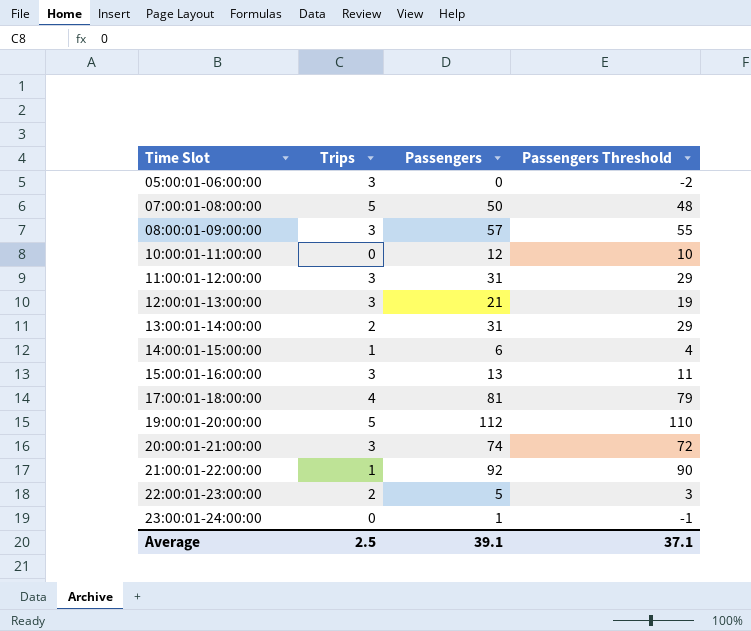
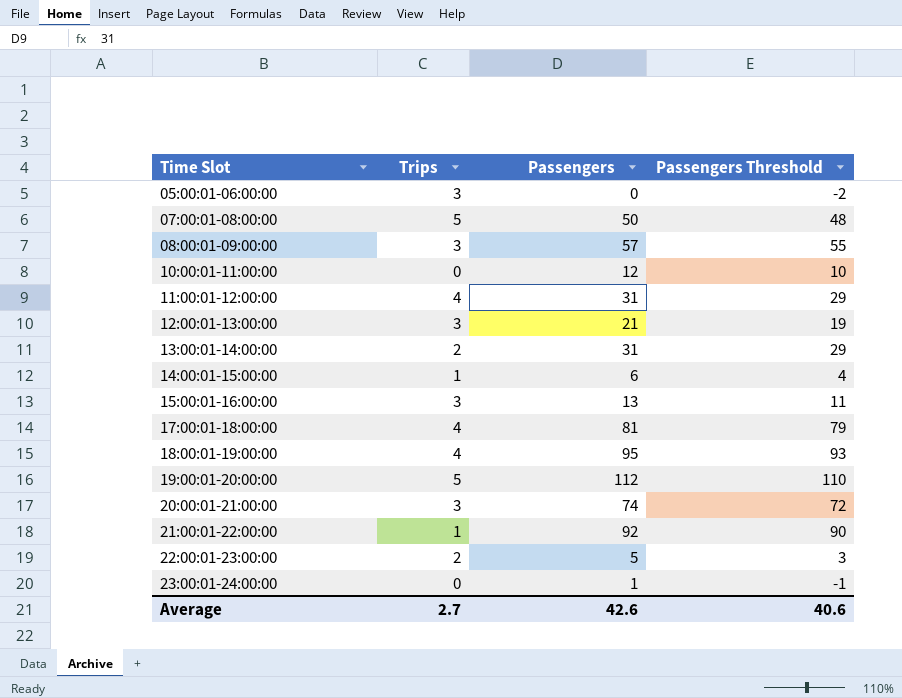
11:00:01-12:00:00 | Trips: 3 -> 4
row 18:00:01-19:00:00: none -> 4 | 95 | 93
Average | Trips: 2.5 -> 2.7
Average | Passengers: 39.1 -> 42.6
Average | Passengers Threshold: 37.1 -> 40.6

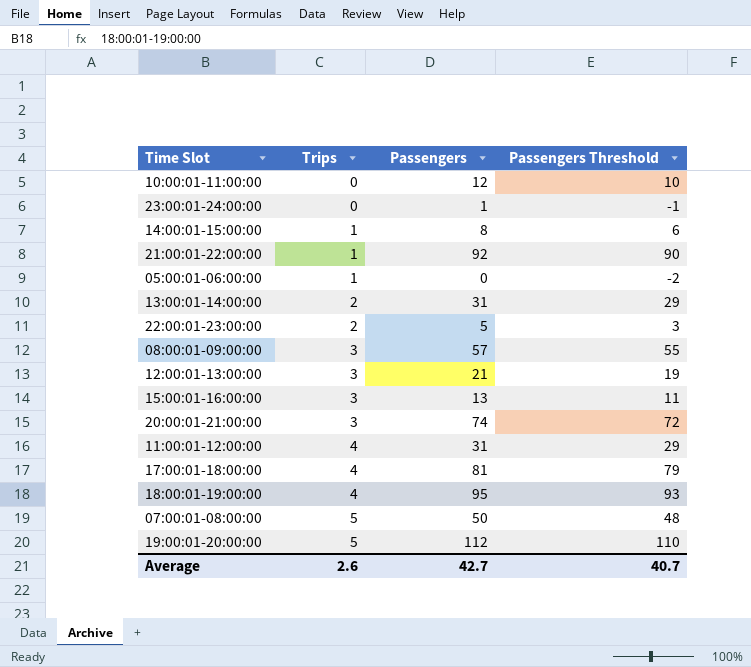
row order: Time Slot ascending -> Trips ascending
14:00:01-15:00:00 | Passengers: 6 -> 8
14:00:01-15:00:00 | Passengers Threshold: 4 -> 6
05:00:01-06:00:00 | Trips: 3 -> 1
Average | Trips: 2.7 -> 2.6
Average | Passengers: 42.6 -> 42.7
Average | Passengers Threshold: 40.6 -> 40.7

